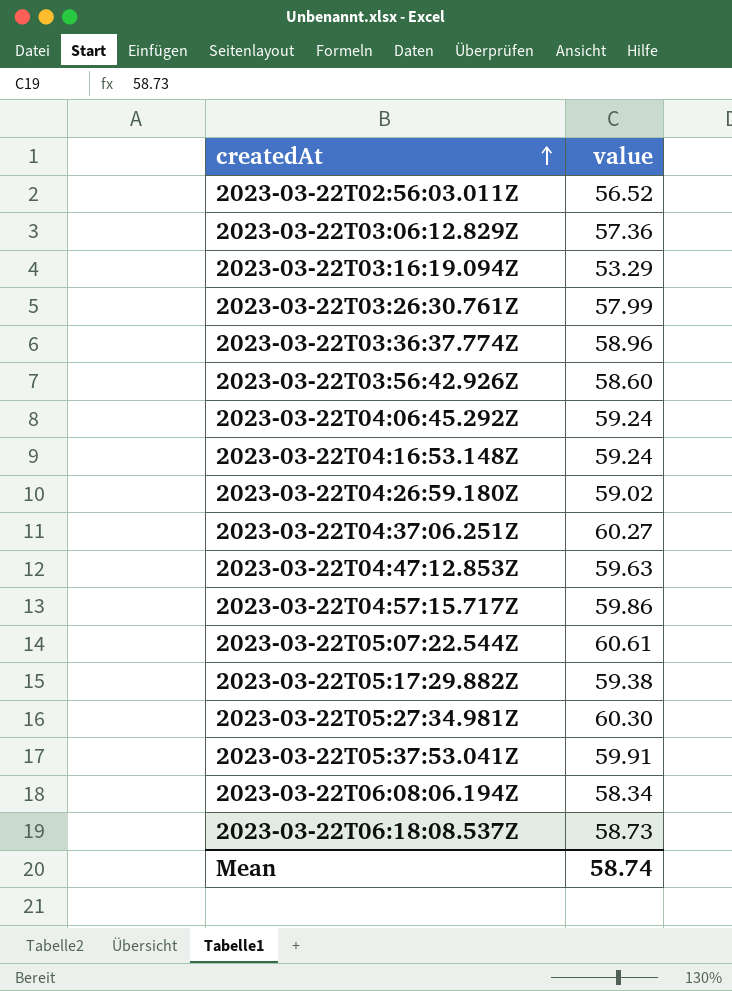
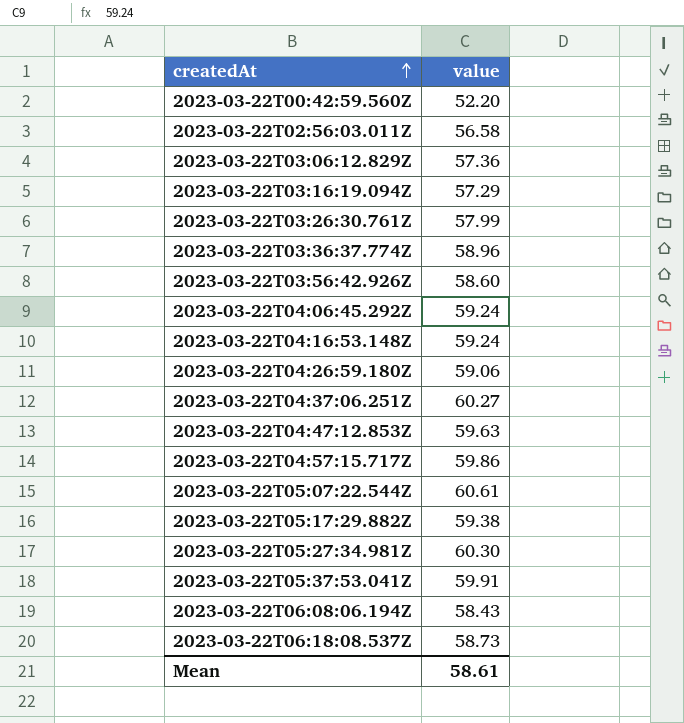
row 2023-03-22T00:42:59.560Z: none -> 52.20
2023-03-22T02:56:03.011Z | value: 56.52 -> 56.58
2023-03-22T03:16:19.094Z | value: 53.29 -> 57.29
2023-03-22T04:26:59.180Z | value: 59.02 -> 59.06
2023-03-22T06:08:06.194Z | value: 58.34 -> 58.43
Mean | value: 58.74 -> 58.61

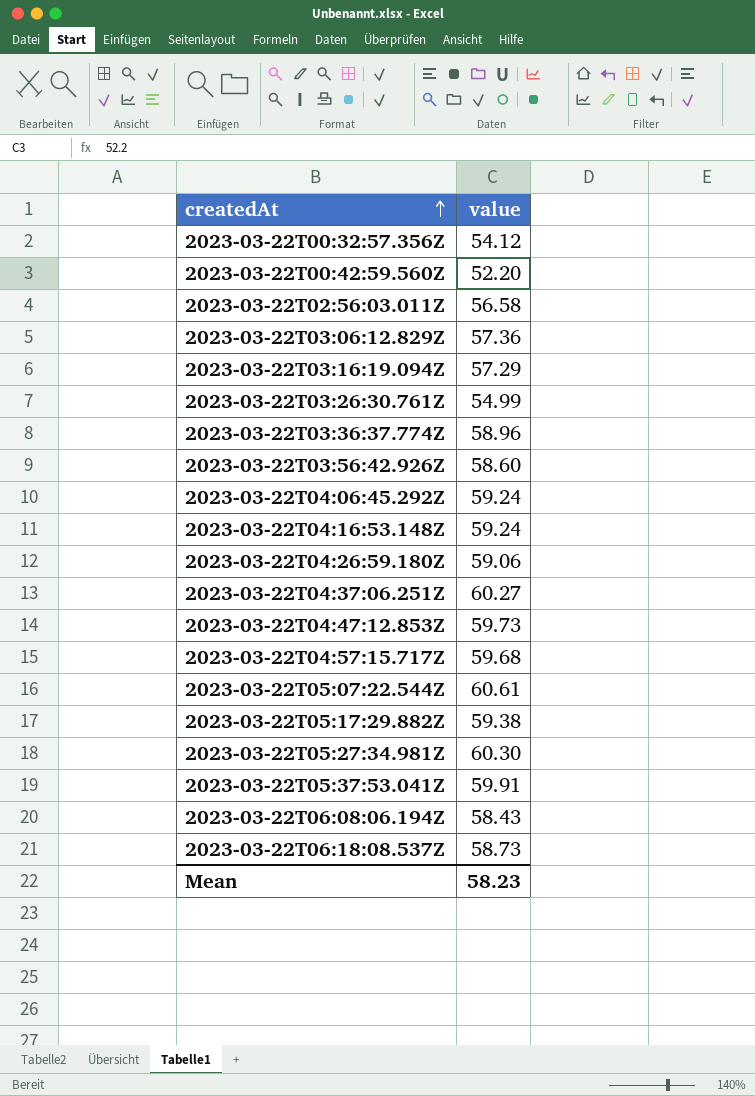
row 2023-03-22T00:32:57.356Z: none -> 54.12
2023-03-22T03:26:30.761Z | value: 57.99 -> 54.99
2023-03-22T04:47:12.853Z | value: 59.63 -> 59.73
2023-03-22T04:57:15.717Z | value: 59.86 -> 59.68
Mean | value: 58.61 -> 58.23

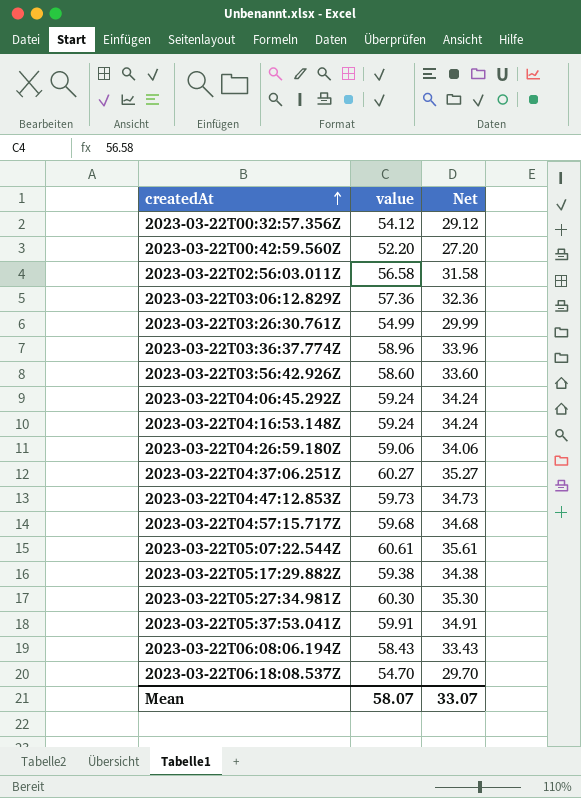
column Net | formula: none -> [value] - 25
row 2023-03-22T03:16:19.094Z: 57.29 -> none
2023-03-22T06:18:08.537Z | value: 58.73 -> 54.70
Mean | value: 58.23 -> 58.07

